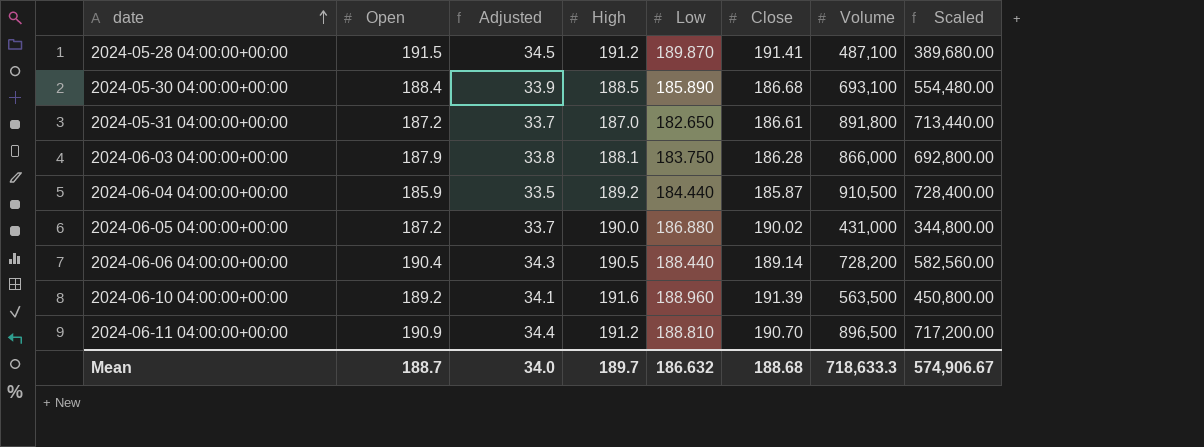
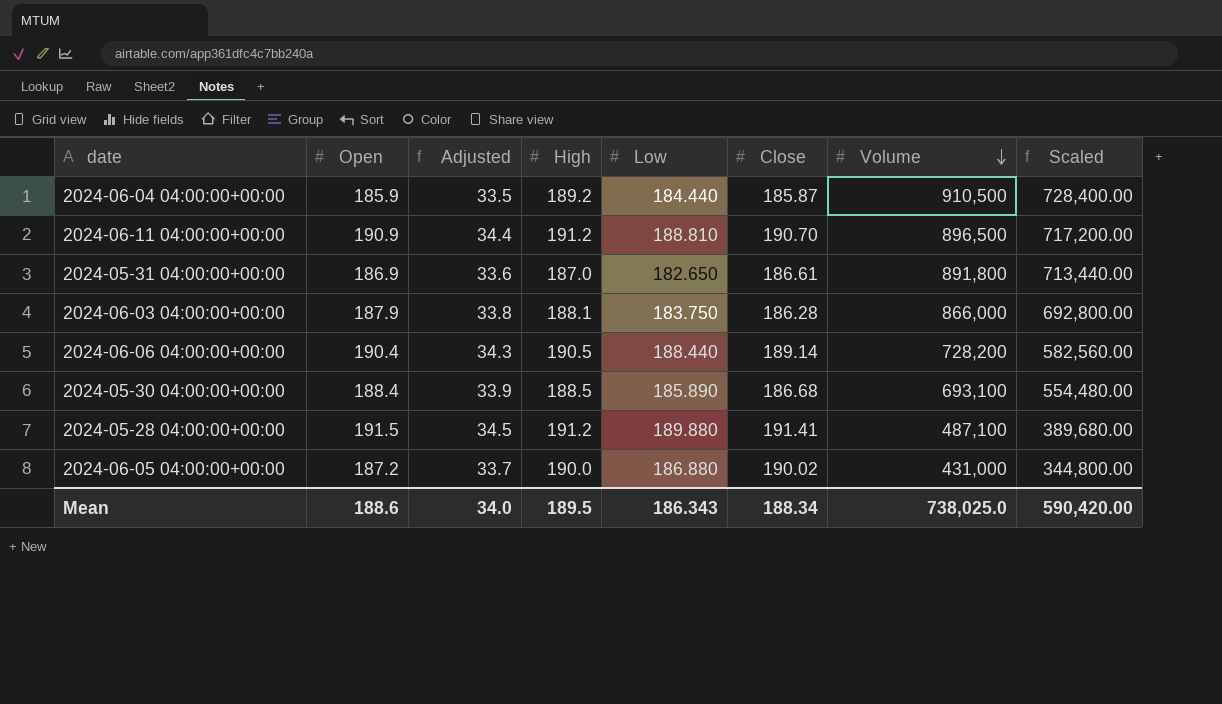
row order: date ascending -> Volume descending
row 2024-06-10 04:00:00+00:00: 189.2 | 34.1 | 191.6 | 188.960 | 191.39 | 563,500 | 450,800.00 -> none
2024-05-31 04:00:00+00:00 | Open: 187.2 -> 186.9
2024-05-31 04:00:00+00:00 | Adjusted: 33.7 -> 33.6
2024-05-28 04:00:00+00:00 | Low: 189.870 -> 189.880
Mean | Open: 188.7 -> 188.6
Mean | High: 189.7 -> 189.5
Mean | Low: 186.632 -> 186.343
Mean | Close: 188.68 -> 188.34
Mean | Volume: 718,633.3 -> 738,025.0
Mean | Scaled: 574,906.67 -> 590,420.00

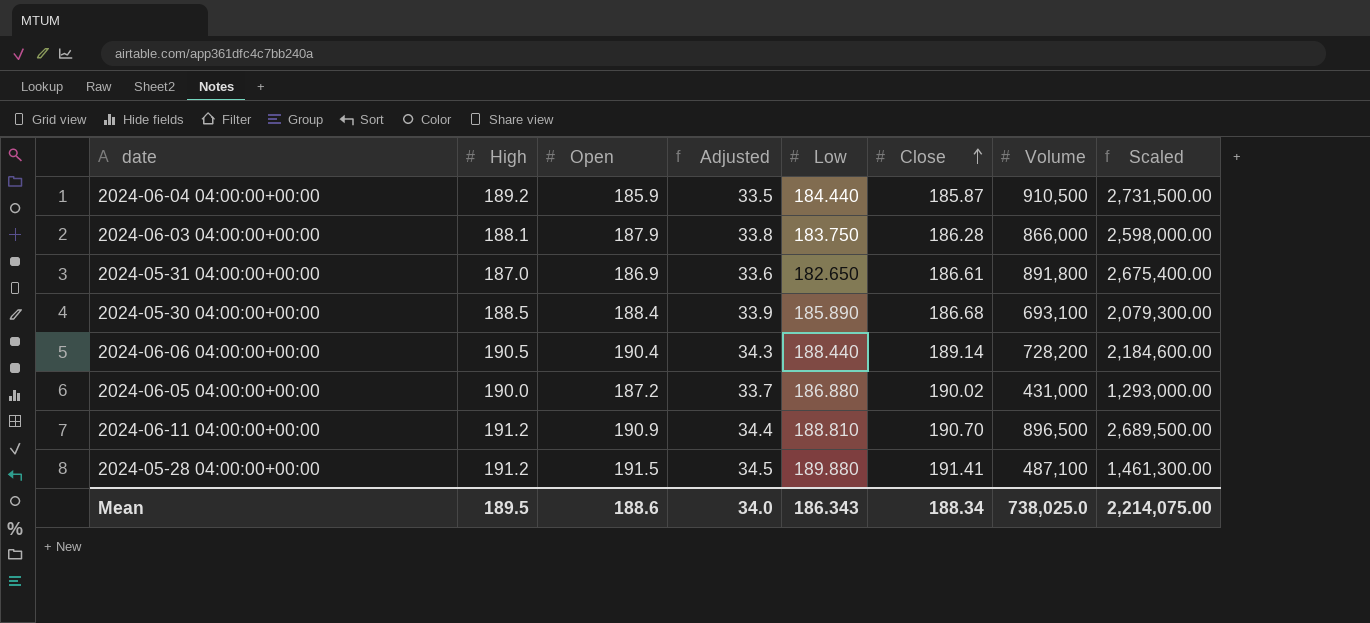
row order: Volume descending -> Close ascending
column High | position: 4 -> 2
column Scaled | formula: [Volume] * 0.8 -> [Volume] * 3
Mean | Scaled: 590,420.00 -> 2,214,075.00

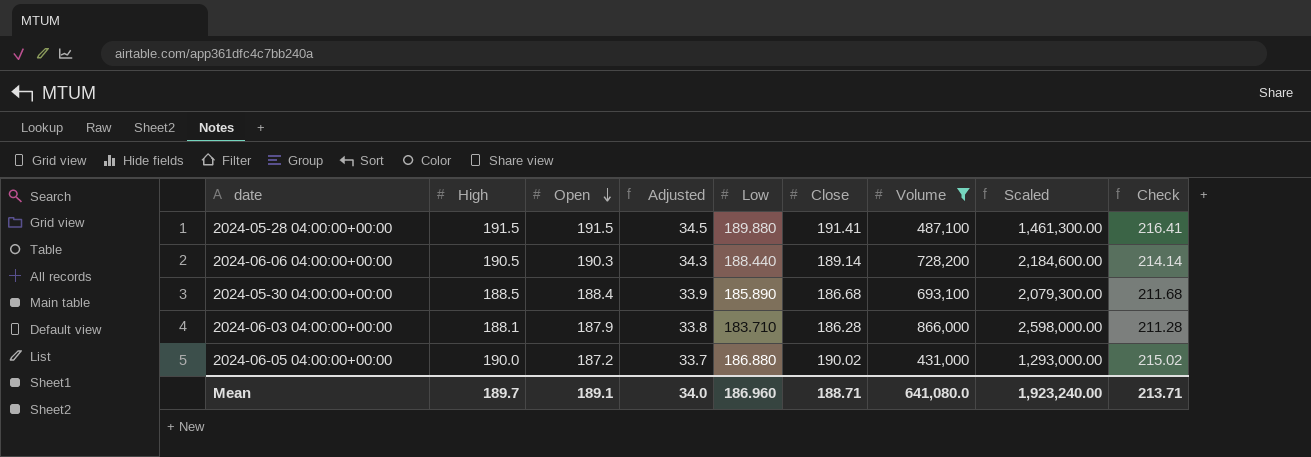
filter: none -> Volume <= 866,000
row order: Close ascending -> Open descending
column Check | formula: none -> [Close] + 25
2024-05-28 04:00:00+00:00 | High: 191.2 -> 191.5
2024-06-06 04:00:00+00:00 | Open: 190.4 -> 190.3
2024-06-03 04:00:00+00:00 | Low: 183.750 -> 183.710
Mean | High: 189.5 -> 189.7
Mean | Open: 188.6 -> 189.1
Mean | Low: 186.343 -> 186.960
Mean | Close: 188.34 -> 188.71
Mean | Volume: 738,025.0 -> 641,080.0
Mean | Scaled: 2,214,075.00 -> 1,923,240.00

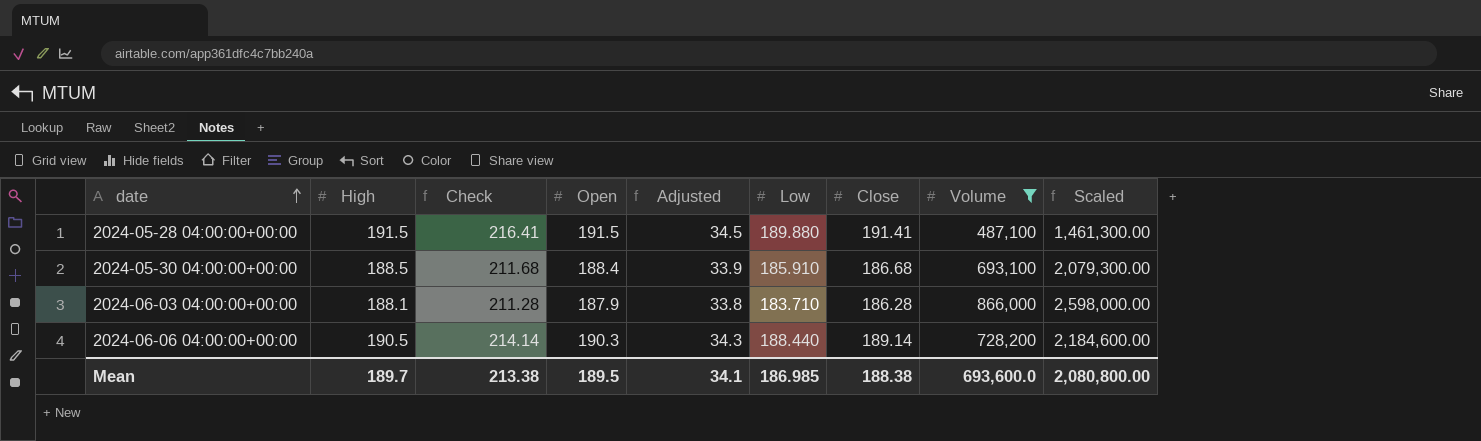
row order: Open descending -> date ascending
column Check | position: 9 -> 3
row 2024-06-05 04:00:00+00:00: 190.0 | 187.2 | 33.7 | 186.880 | 190.02 | 431,000 | 1,293,000.00 | 215.02 -> none
2024-05-30 04:00:00+00:00 | Low: 185.890 -> 185.910
Mean | Check: 213.71 -> 213.38
Mean | Open: 189.1 -> 189.5
Mean | Adjusted: 34.0 -> 34.1
Mean | Low: 186.960 -> 186.985
Mean | Close: 188.71 -> 188.38
Mean | Volume: 641,080.0 -> 693,600.0
Mean | Scaled: 1,923,240.00 -> 2,080,800.00

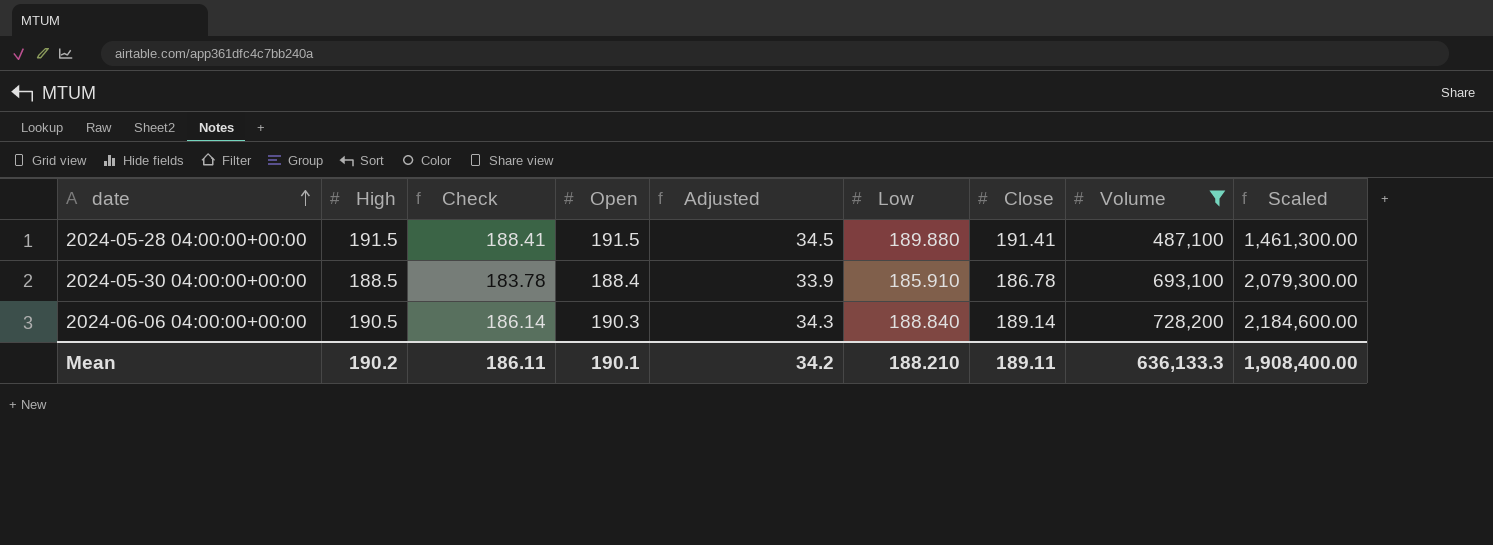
column Check | formula: [Close] + 25 -> [Close] - 3
row 2024-06-03 04:00:00+00:00: 188.1 | 211.28 | 187.9 | 33.8 | 183.710 | 186.28 | 866,000 | 2,598,000.00 -> none
2024-05-30 04:00:00+00:00 | Close: 186.68 -> 186.78
2024-06-06 04:00:00+00:00 | Low: 188.440 -> 188.840
Mean | High: 189.7 -> 190.2
Mean | Check: 213.38 -> 186.11
Mean | Open: 189.5 -> 190.1
Mean | Adjusted: 34.1 -> 34.2
Mean | Low: 186.985 -> 188.210
Mean | Close: 188.38 -> 189.11
Mean | Volume: 693,600.0 -> 636,133.3
Mean | Scaled: 2,080,800.00 -> 1,908,400.00

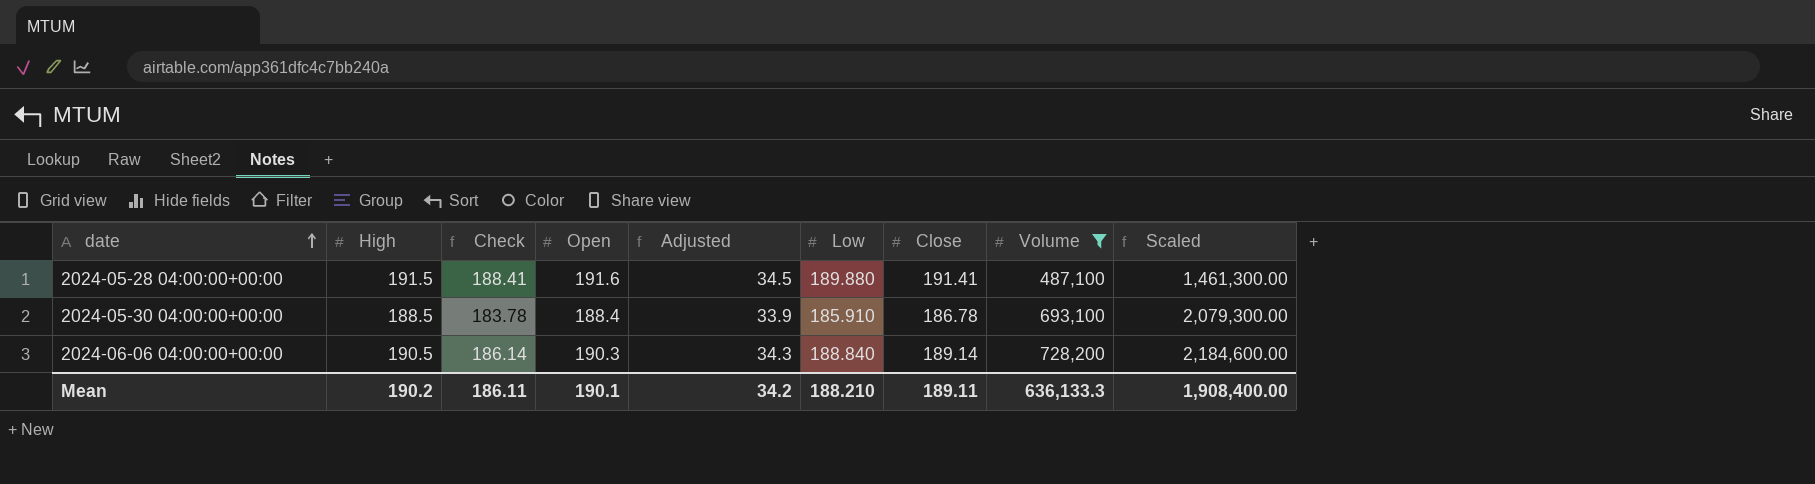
2024-05-28 04:00:00+00:00 | Open: 191.5 -> 191.6

